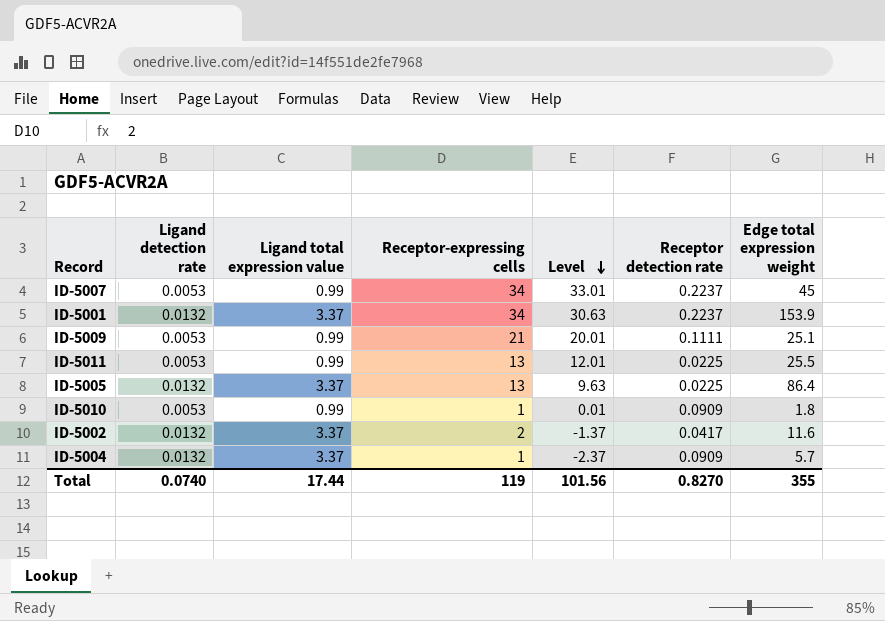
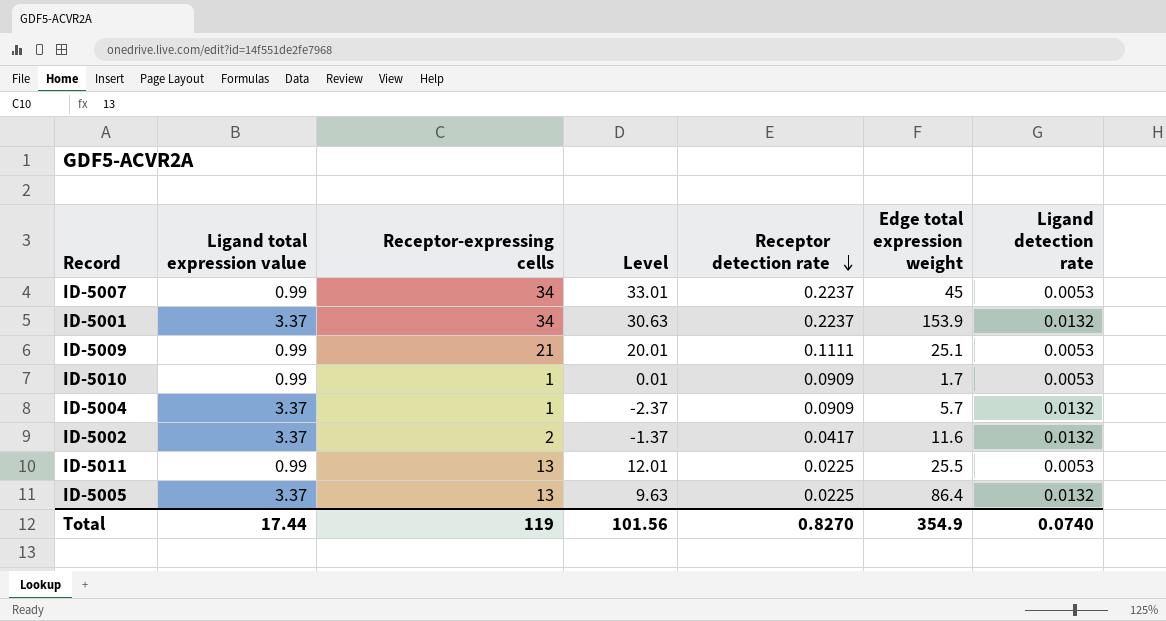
row order: Level descending -> Receptor detection rate descending
column Ligand detection rate | position: 2 -> 7
ID-5010 | Edge total expression weight: 1.8 -> 1.7
Total | Edge total expression weight: 355 -> 354.9

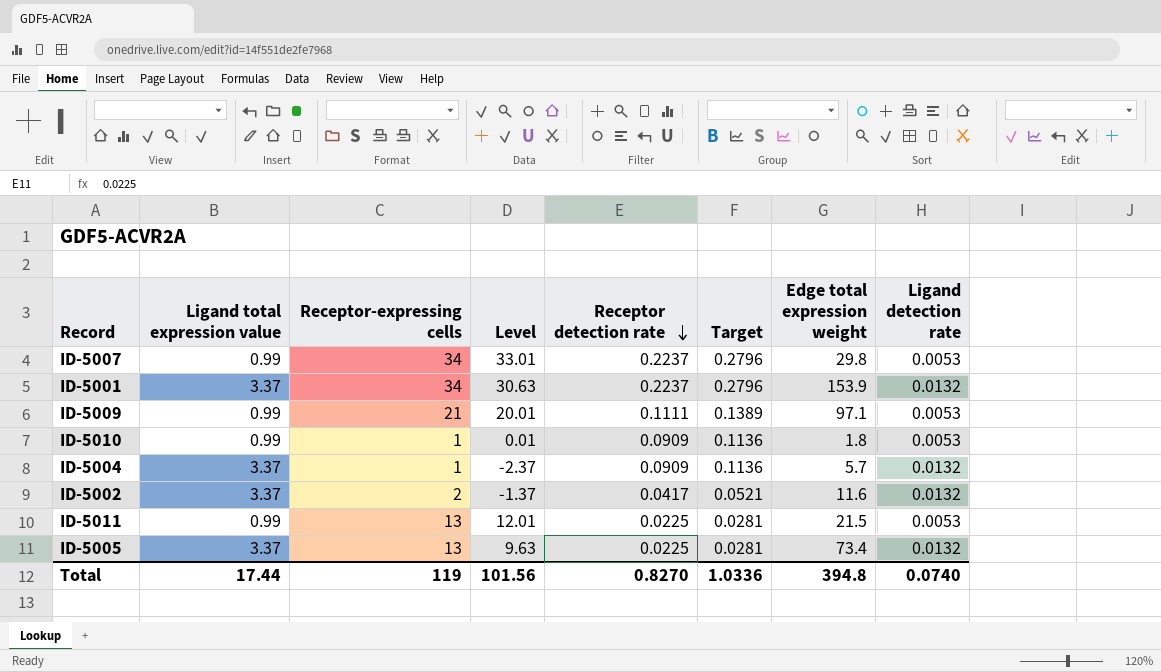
column Target | formula: none -> [Receptor detection rate] * 1.25
ID-5007 | Edge total expression weight: 45 -> 29.8
ID-5009 | Edge total expression weight: 25.1 -> 97.1
ID-5010 | Edge total expression weight: 1.7 -> 1.8
ID-5011 | Edge total expression weight: 25.5 -> 21.5
ID-5005 | Edge total expression weight: 86.4 -> 73.4
Total | Edge total expression weight: 354.9 -> 394.8

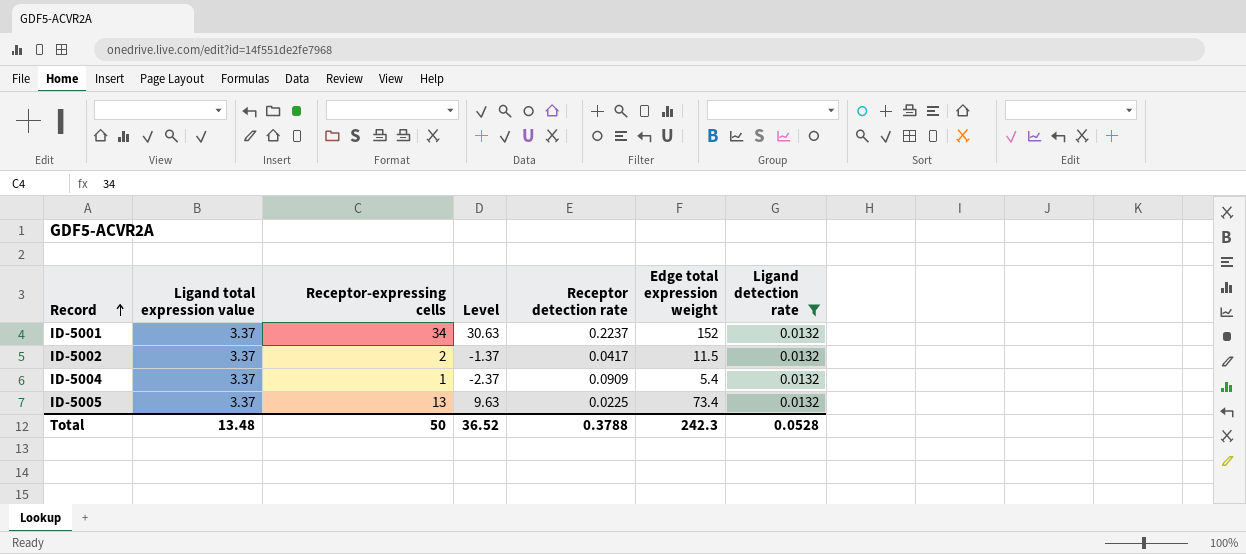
filter: none -> Ligand detection rate = 0.0132
row order: Receptor detection rate descending -> Record ascending
column Target | formula: [Receptor detection rate] * 1.25 -> none
ID-5001 | Edge total expression weight: 153.9 -> 152
ID-5002 | Edge total expression weight: 11.6 -> 11.5
ID-5004 | Edge total expression weight: 5.7 -> 5.4
Total | Ligand total expression value: 17.44 -> 13.48
Total | Receptor-expressing cells: 119 -> 50
Total | Level: 101.56 -> 36.52
Total | Receptor detection rate: 0.8270 -> 0.3788
Total | Edge total expression weight: 394.8 -> 242.3
Total | Ligand detection rate: 0.0740 -> 0.0528

